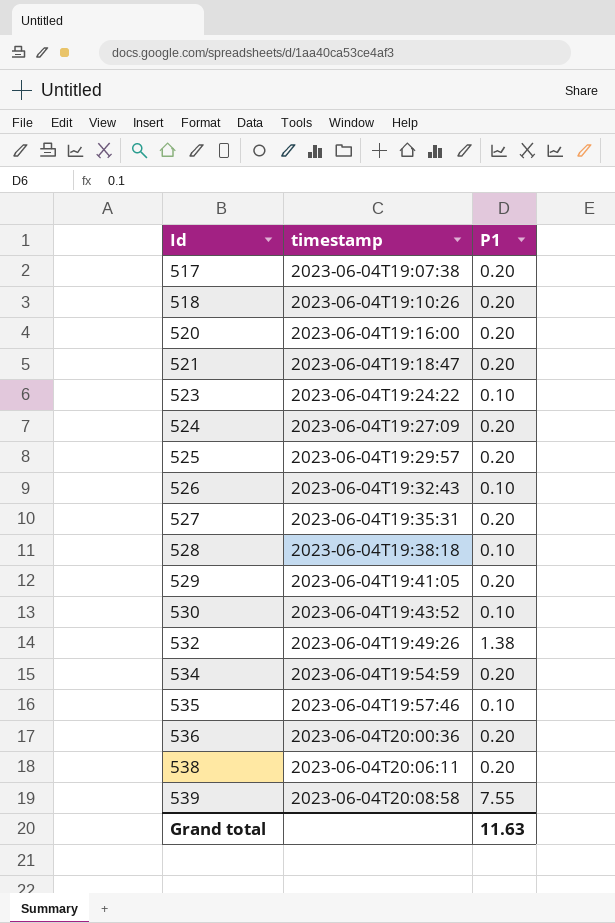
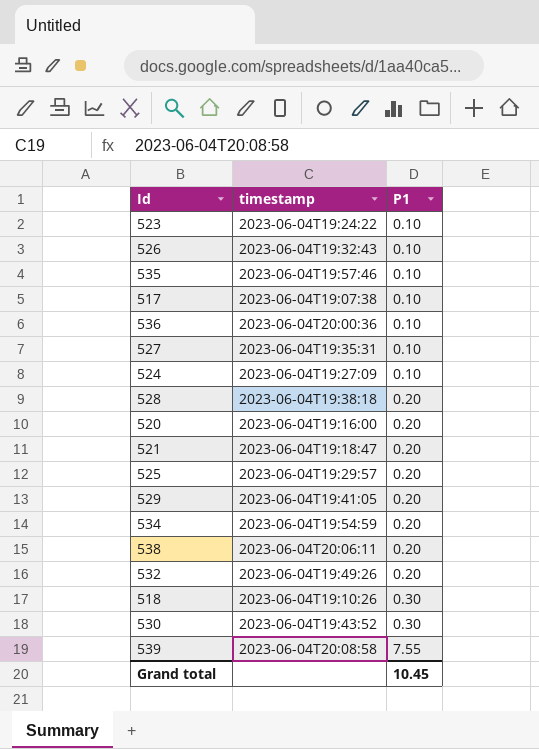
row order: Id ascending -> P1 ascending
517 | P1: 0.20 -> 0.10
536 | P1: 0.20 -> 0.10
527 | P1: 0.20 -> 0.10
524 | P1: 0.20 -> 0.10
528 | P1: 0.10 -> 0.20
532 | P1: 1.38 -> 0.20
518 | P1: 0.20 -> 0.30
530 | P1: 0.10 -> 0.30
Grand total | P1: 11.63 -> 10.45

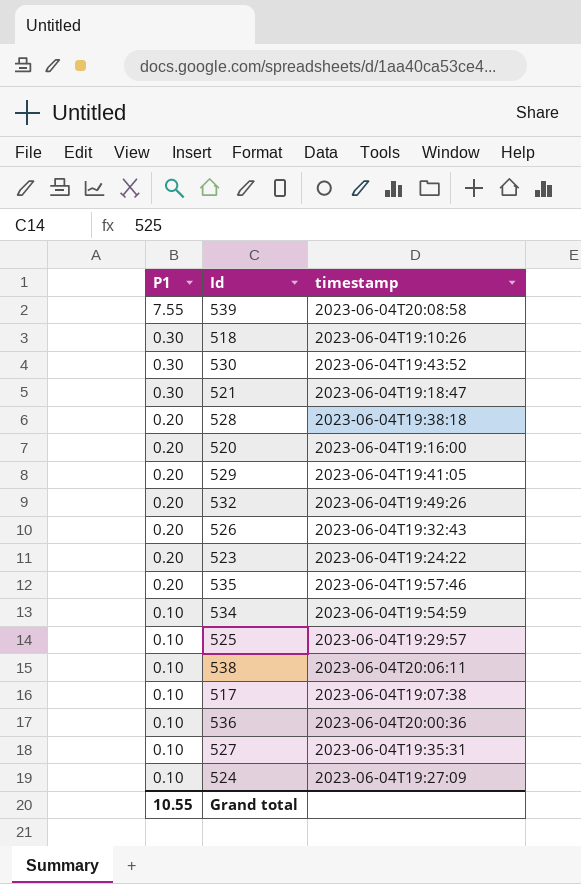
row order: P1 ascending -> P1 descending
column P1 | position: 3 -> 1
521 | P1: 0.20 -> 0.30
526 | P1: 0.10 -> 0.20
523 | P1: 0.10 -> 0.20
535 | P1: 0.10 -> 0.20
534 | P1: 0.20 -> 0.10
525 | P1: 0.20 -> 0.10
538 | P1: 0.20 -> 0.10
Grand total | P1: 10.45 -> 10.55

